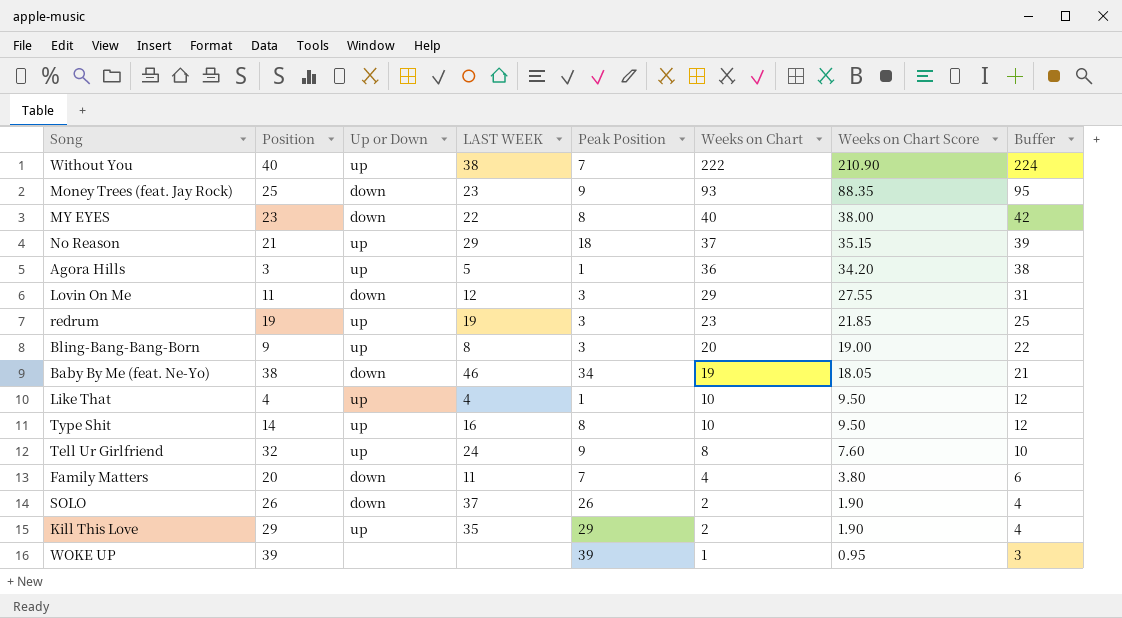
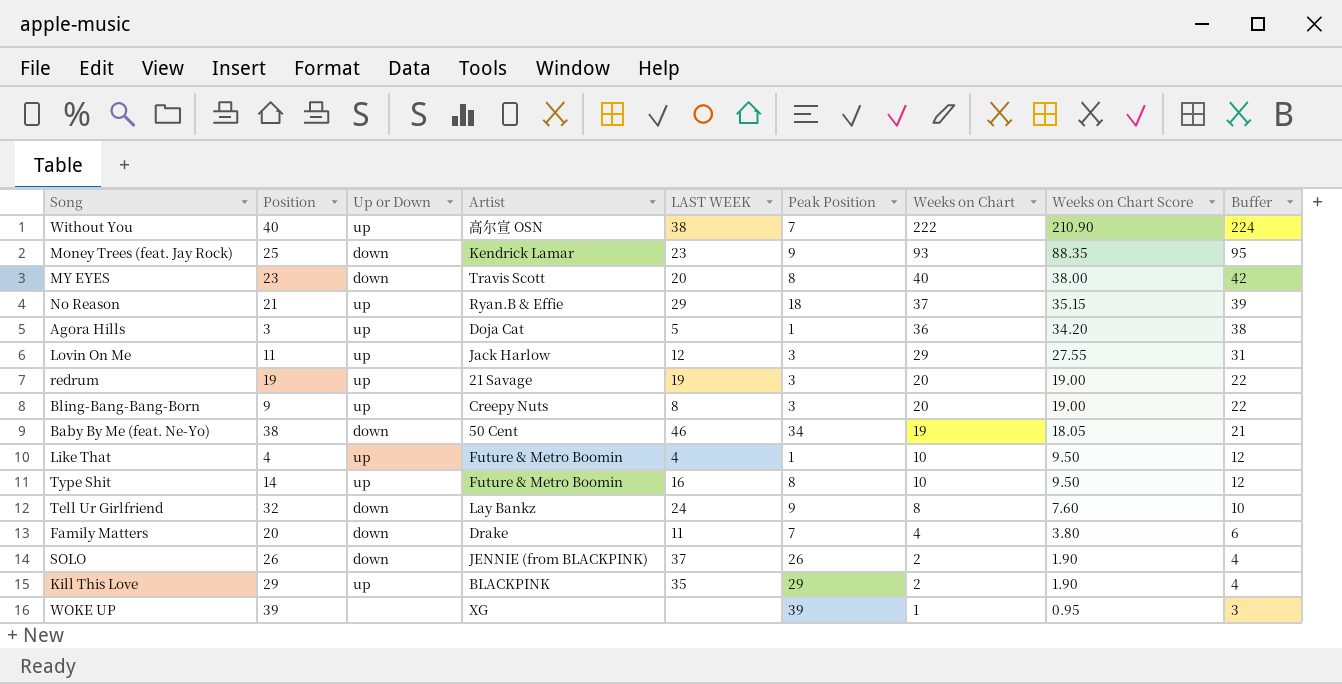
column Artist | position: none -> 4
MY EYES | LAST WEEK: 22 -> 20
Lovin On Me | Up or Down: down -> up
redrum | Weeks on Chart: 23 -> 20
redrum | Weeks on Chart Score: 21.85 -> 19.00
redrum | Buffer: 25 -> 22
Tell Ur Girlfriend | Up or Down: up -> down

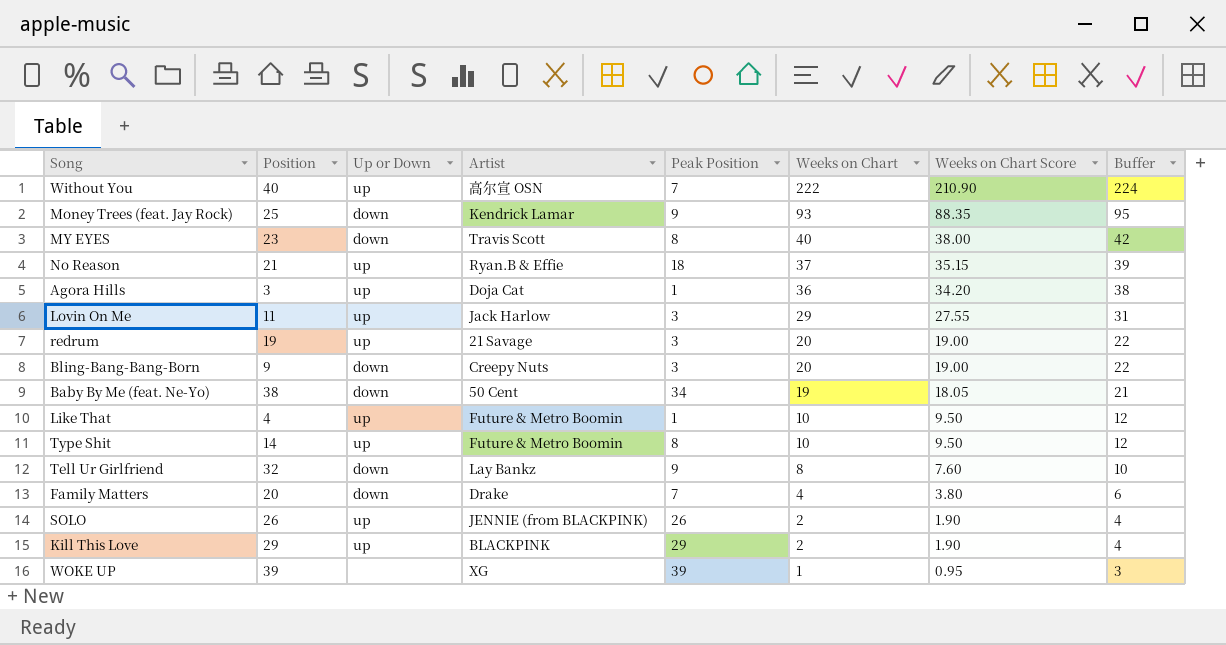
column LAST WEEK | position: 5 -> none
Bling-Bang-Bang-Born | Up or Down: up -> down
SOLO | Up or Down: down -> up

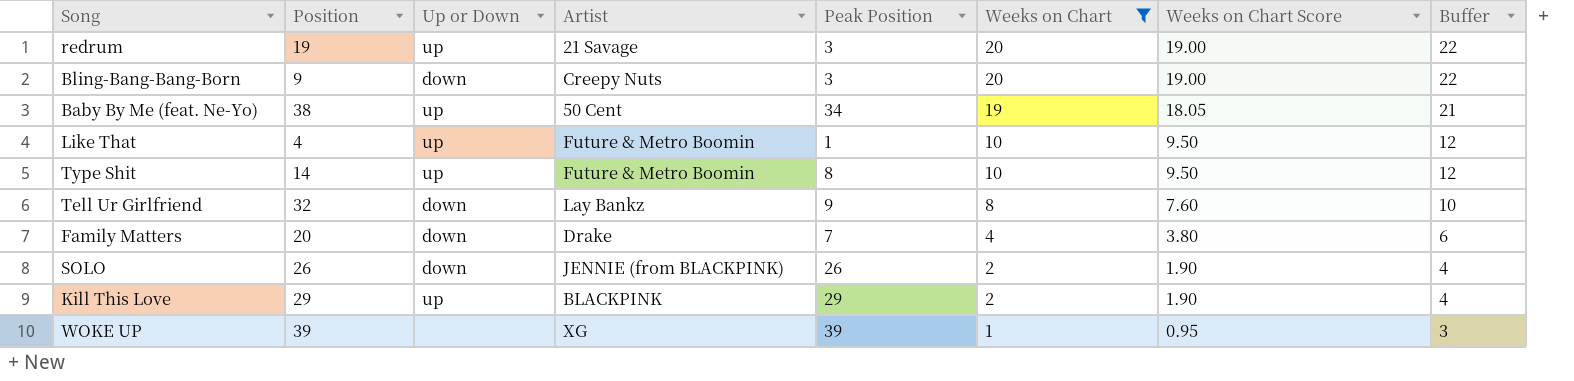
filter: none -> Weeks on Chart <= 20
Baby By Me (feat. Ne-Yo) | Up or Down: down -> up
SOLO | Up or Down: up -> down

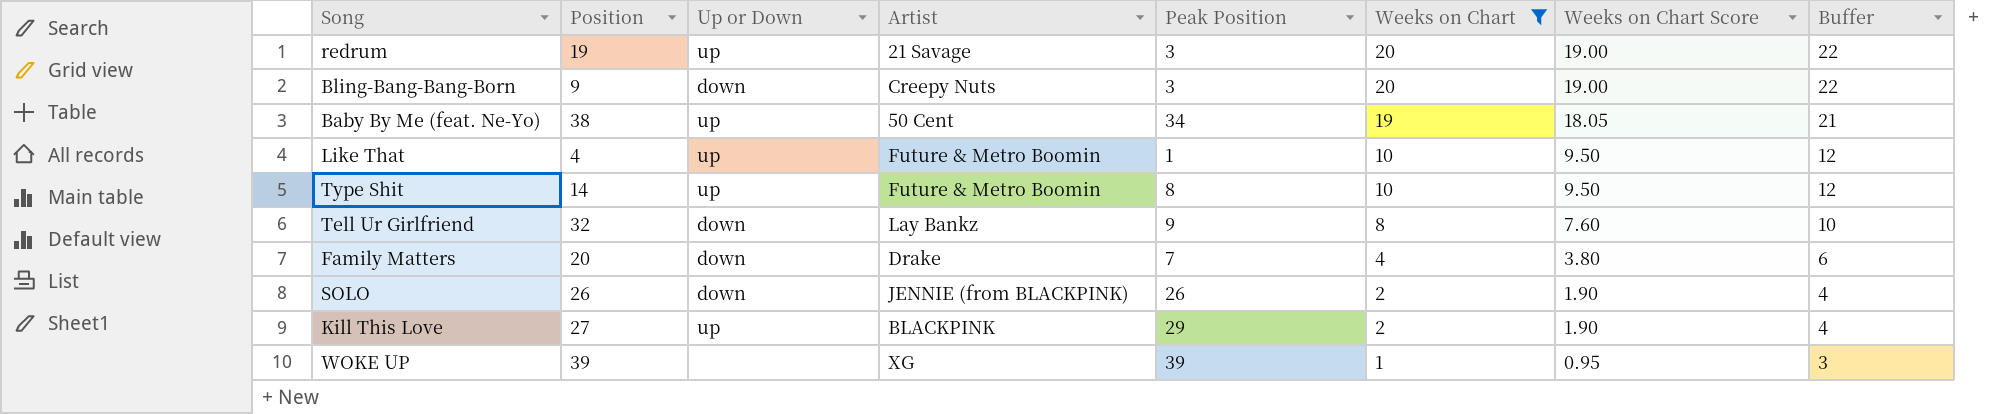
Kill This Love | Position: 29 -> 27

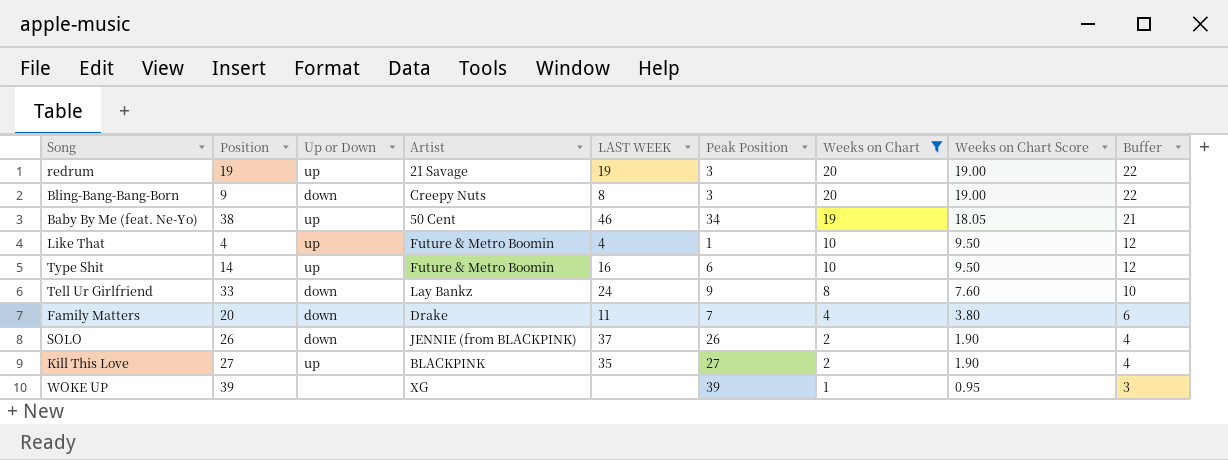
column LAST WEEK | position: none -> 5
Type Shit | Peak Position: 8 -> 6
Tell Ur Girlfriend | Position: 32 -> 33
Kill This Love | Peak Position: 29 -> 27

